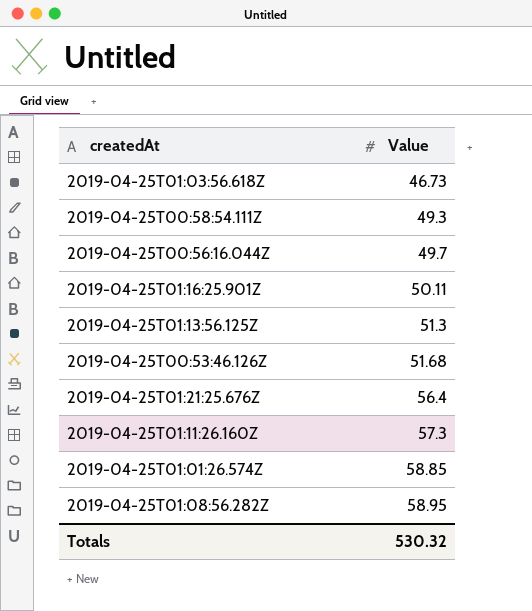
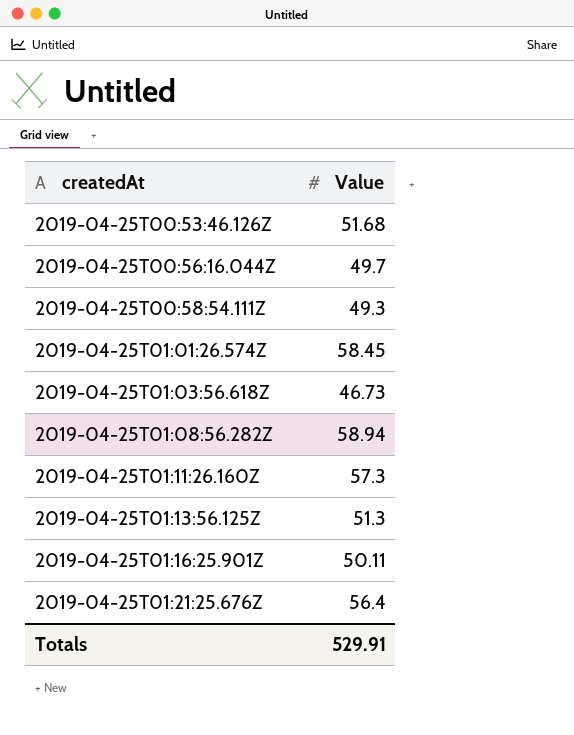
row order: Value ascending -> createdAt ascending
2019-04-25T01:01:26.574Z | Value: 58.85 -> 58.45
2019-04-25T01:08:56.282Z | Value: 58.95 -> 58.94
Totals | Value: 530.32 -> 529.91

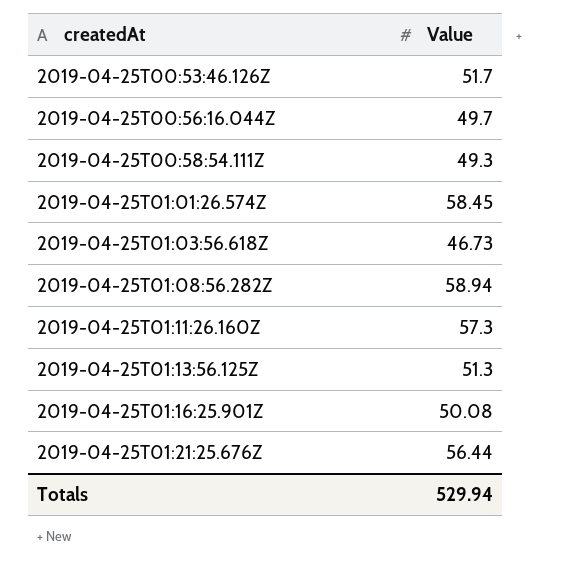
2019-04-25T00:53:46.126Z | Value: 51.68 -> 51.7
2019-04-25T01:16:25.901Z | Value: 50.11 -> 50.08
2019-04-25T01:21:25.676Z | Value: 56.4 -> 56.44
Totals | Value: 529.91 -> 529.94

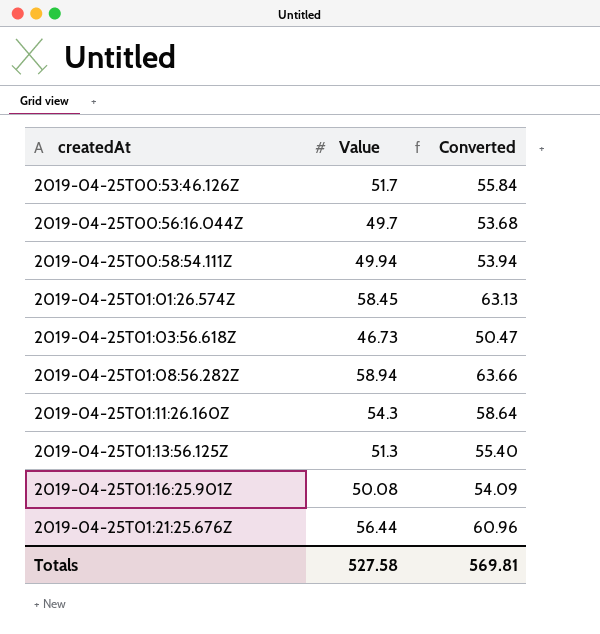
column Converted | formula: none -> [Value] * 1.08
2019-04-25T00:58:54.111Z | Value: 49.3 -> 49.94
2019-04-25T01:11:26.160Z | Value: 57.3 -> 54.3
Totals | Value: 529.94 -> 527.58

